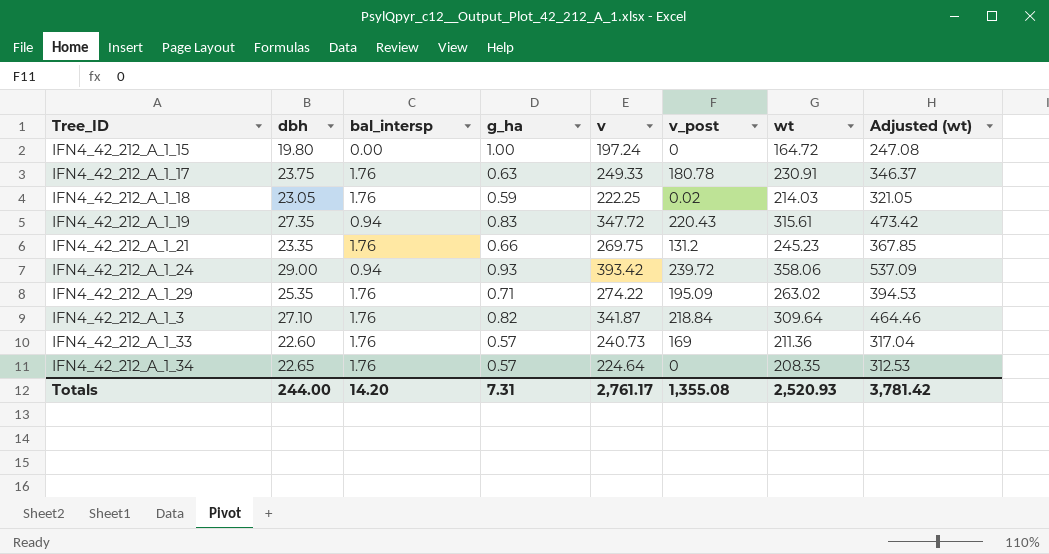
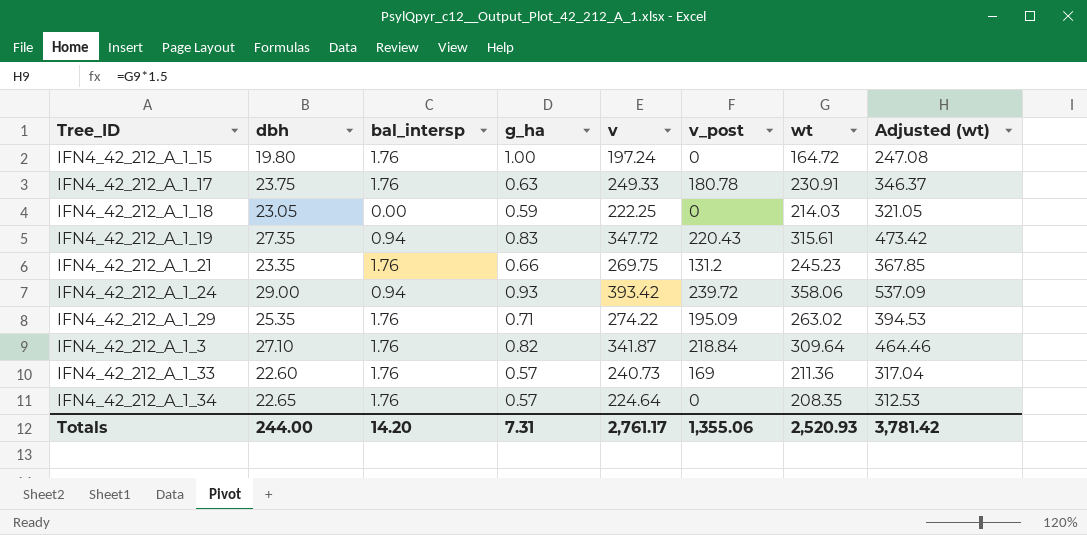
IFN4_42_212_A_1_15 | bal_intersp: 0.00 -> 1.76
IFN4_42_212_A_1_18 | bal_intersp: 1.76 -> 0.00
IFN4_42_212_A_1_18 | v_post: 0.02 -> 0
Totals | v_post: 1,355.08 -> 1,355.06

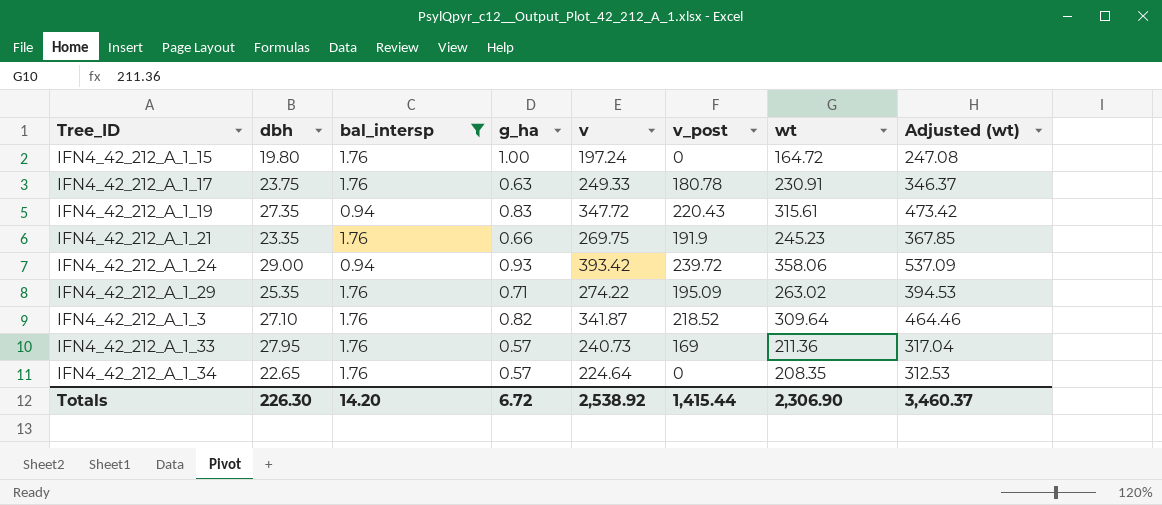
filter: none -> bal_intersp != 0.00
IFN4_42_212_A_1_21 | v_post: 131.2 -> 191.9
IFN4_42_212_A_1_3 | v_post: 218.84 -> 218.52
IFN4_42_212_A_1_33 | dbh: 22.60 -> 27.95
Totals | dbh: 244.00 -> 226.30
Totals | g_ha: 7.31 -> 6.72
Totals | v: 2,761.17 -> 2,538.92
Totals | v_post: 1,355.06 -> 1,415.44
Totals | wt: 2,520.93 -> 2,306.90
Totals | Adjusted (wt): 3,781.42 -> 3,460.37

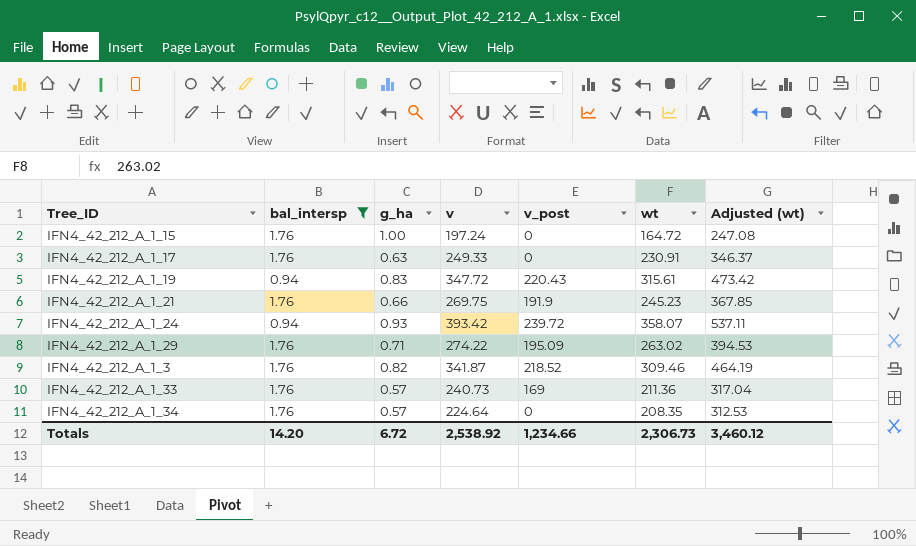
column dbh | position: 2 -> none
IFN4_42_212_A_1_17 | v_post: 180.78 -> 0
IFN4_42_212_A_1_24 | wt: 358.06 -> 358.07
IFN4_42_212_A_1_24 | Adjusted (wt): 537.09 -> 537.11
IFN4_42_212_A_1_3 | wt: 309.64 -> 309.46
IFN4_42_212_A_1_3 | Adjusted (wt): 464.46 -> 464.19
Totals | v_post: 1,415.44 -> 1,234.66
Totals | wt: 2,306.90 -> 2,306.73
Totals | Adjusted (wt): 3,460.37 -> 3,460.12

